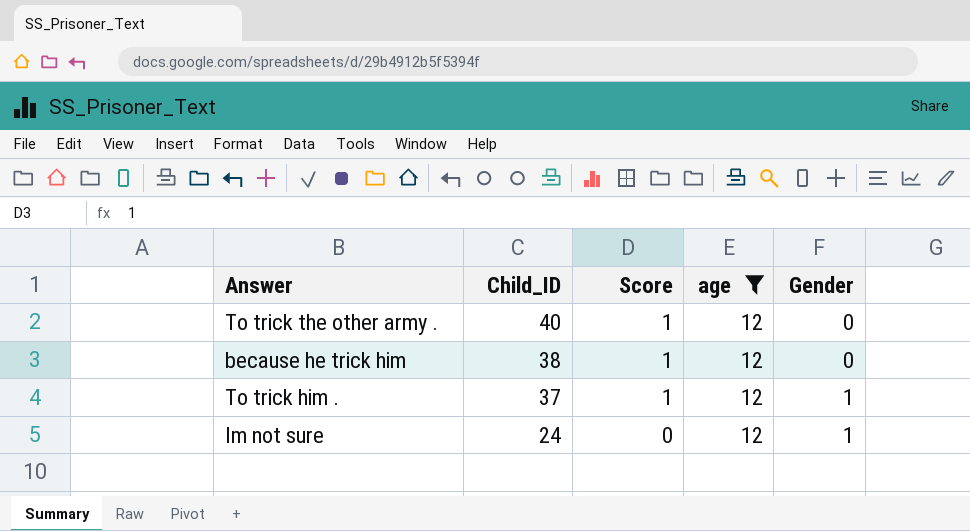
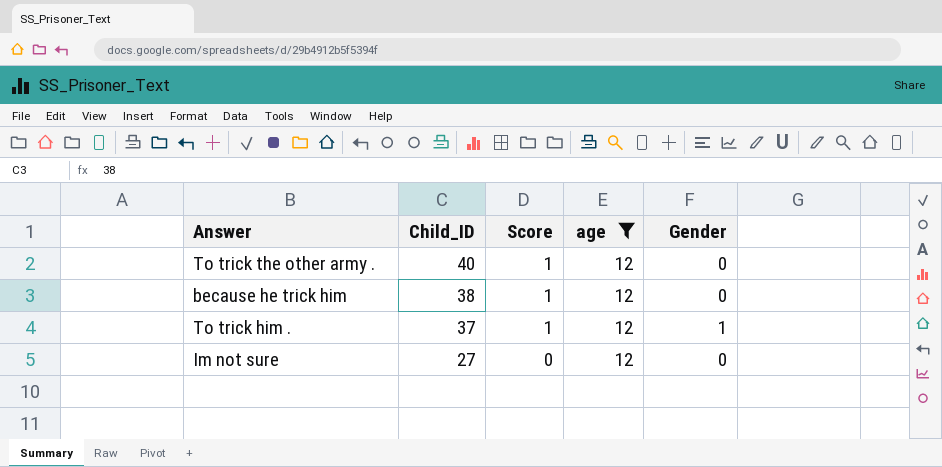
Im not sure | Child_ID: 24 -> 27
Im not sure | Gender: 1 -> 0

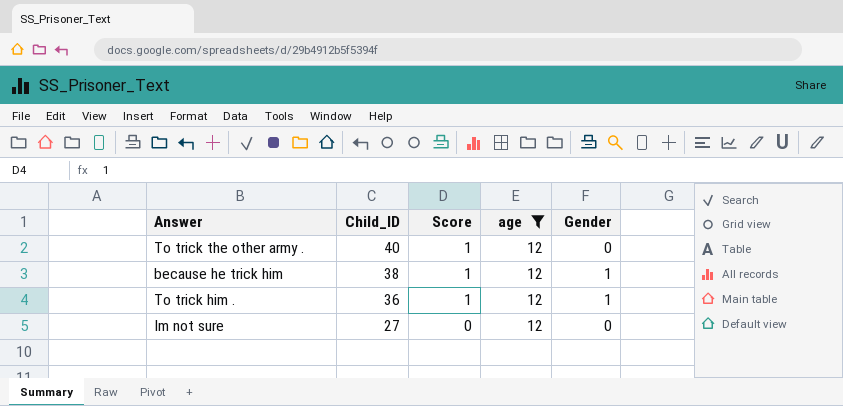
because he trick him | Gender: 0 -> 1
To trick him . | Child_ID: 37 -> 36

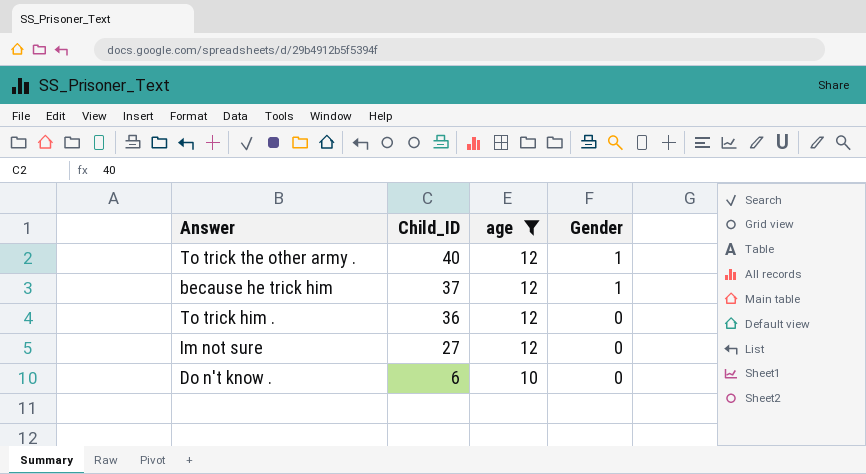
column Score | position: 3 -> none
To trick the other army . | Gender: 0 -> 1
because he trick him | Child_ID: 38 -> 37
To trick him . | Gender: 1 -> 0
row Do n't know .: none -> 6 | 10 | 0

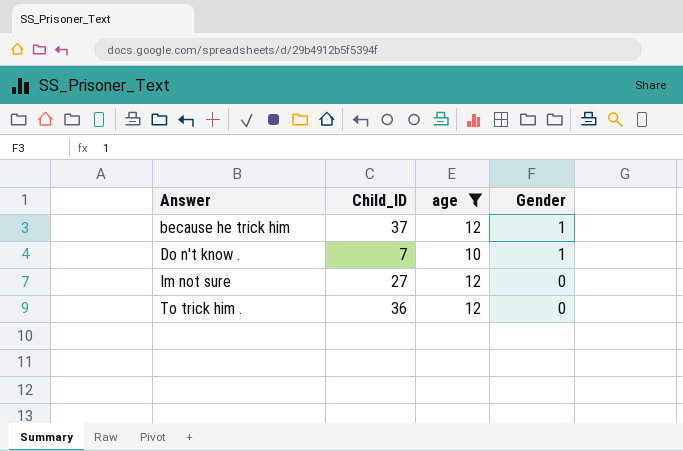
row order: Child_ID descending -> Answer ascending
row To trick the other army .: 40 | 12 | 1 -> none
Do n't know . | Child_ID: 6 -> 7
Do n't know . | Gender: 0 -> 1

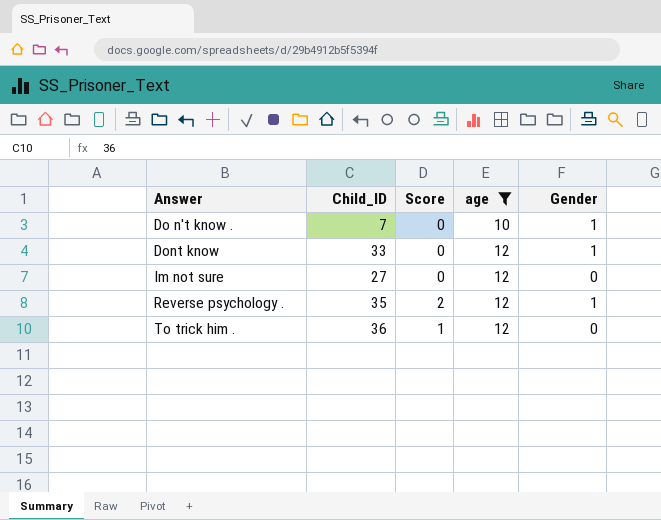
column Score | position: none -> 3
row because he trick him: 37 | 12 | 1 -> none
row Dont know: none -> 33 | 0 | 12 | 1
row Reverse psychology .: none -> 35 | 2 | 12 | 1

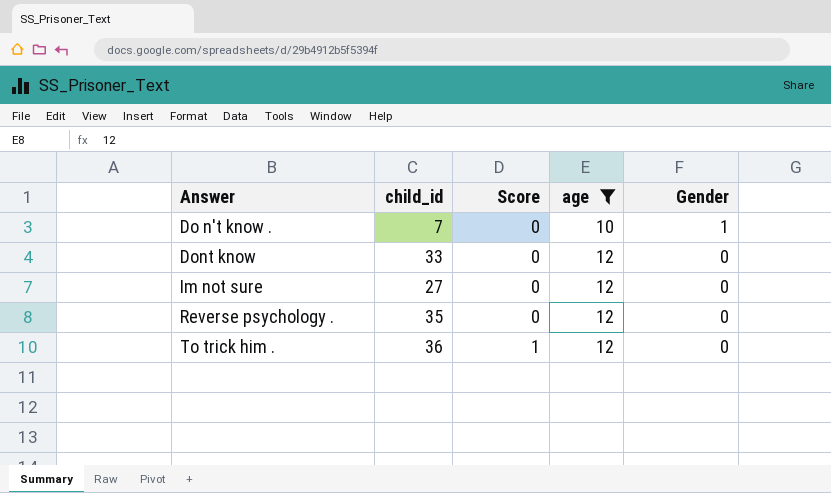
column name: Child_ID -> child_id
Dont know | Gender: 1 -> 0
Reverse psychology . | Score: 2 -> 0
Reverse psychology . | Gender: 1 -> 0

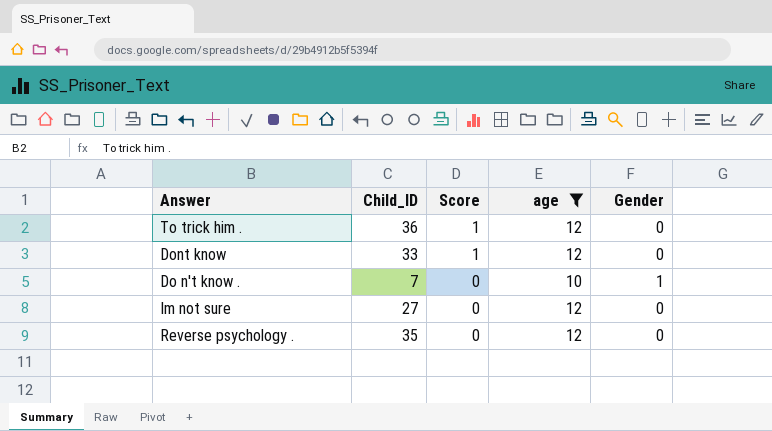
row order: Answer ascending -> Score descending
column name: child_id -> Child_ID
Dont know | Score: 0 -> 1

